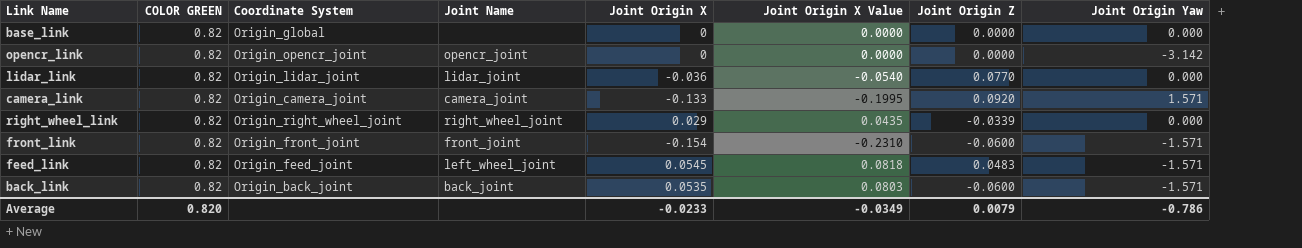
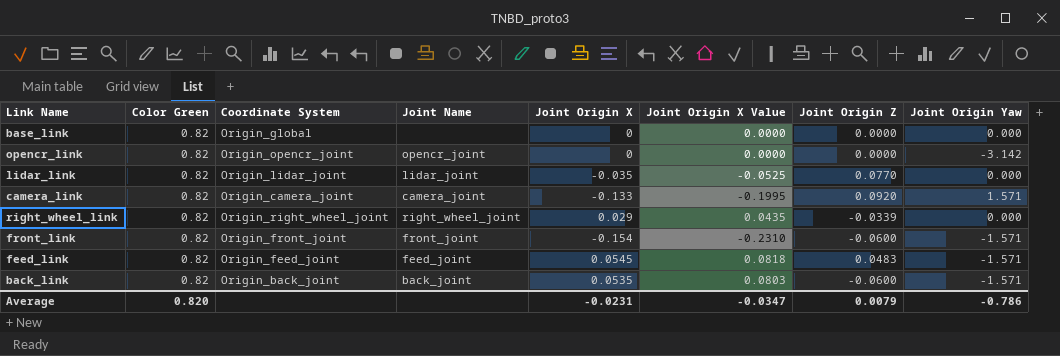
column name: COLOR GREEN -> Color Green
lidar_link | Joint Origin X: -0.036 -> -0.035
lidar_link | Joint Origin X Value: -0.0540 -> -0.0525
feed_link | Joint Name: left_wheel_joint -> feed_joint
Average | Joint Origin X: -0.0233 -> -0.0231
Average | Joint Origin X Value: -0.0349 -> -0.0347

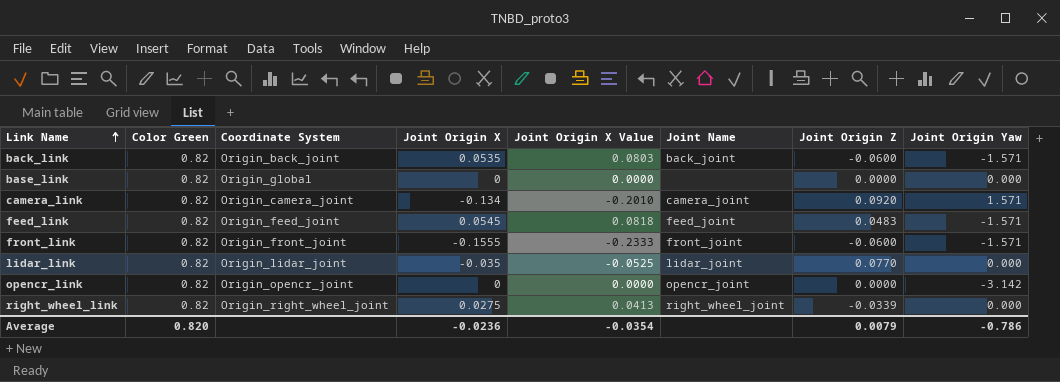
row order: none -> Link Name ascending
column Joint Name | position: 4 -> 6
camera_link | Joint Origin X: -0.133 -> -0.134
camera_link | Joint Origin X Value: -0.1995 -> -0.2010
front_link | Joint Origin X: -0.154 -> -0.1555
front_link | Joint Origin X Value: -0.2310 -> -0.2333
right_wheel_link | Joint Origin X: 0.029 -> 0.0275
right_wheel_link | Joint Origin X Value: 0.0435 -> 0.0413
Average | Joint Origin X: -0.0231 -> -0.0236
Average | Joint Origin X Value: -0.0347 -> -0.0354

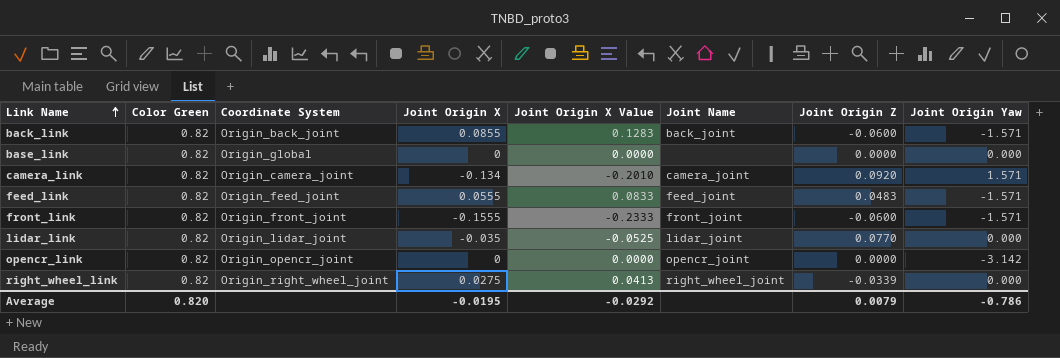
back_link | Joint Origin X: 0.0535 -> 0.0855
back_link | Joint Origin X Value: 0.0803 -> 0.1283
feed_link | Joint Origin X: 0.0545 -> 0.0555
feed_link | Joint Origin X Value: 0.0818 -> 0.0833
Average | Joint Origin X: -0.0236 -> -0.0195
Average | Joint Origin X Value: -0.0354 -> -0.0292

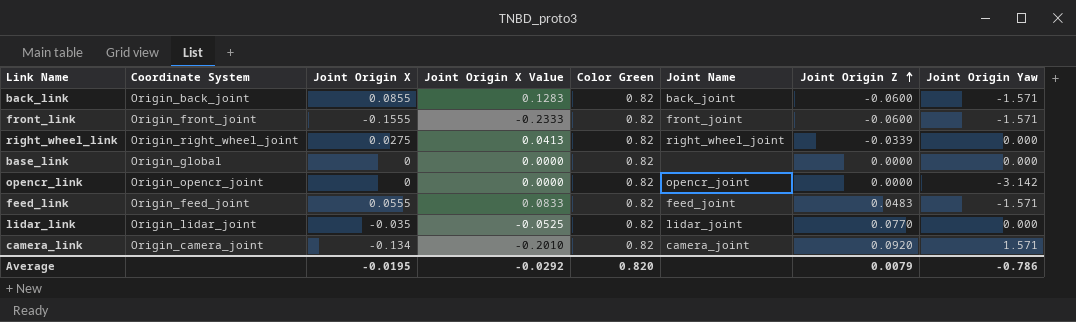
row order: Link Name ascending -> Joint Origin Z ascending
column Color Green | position: 2 -> 5

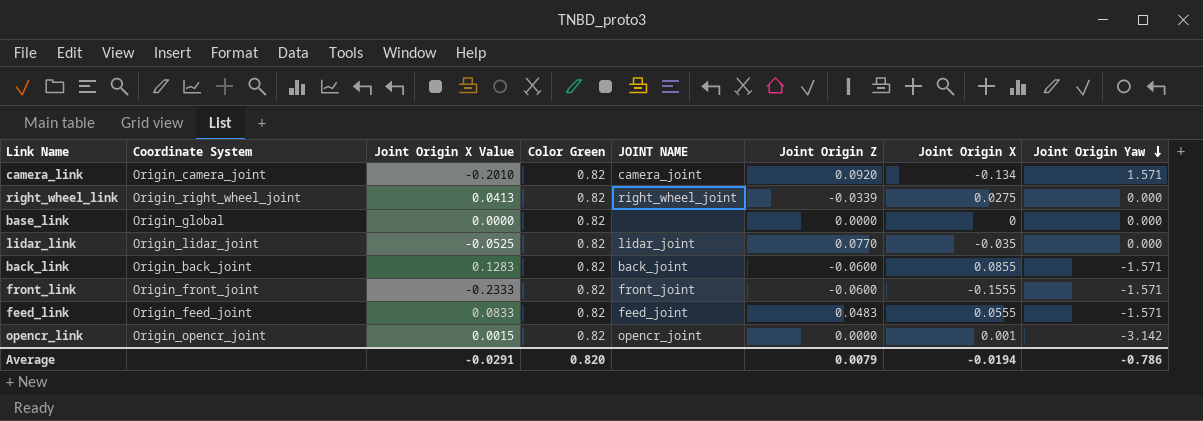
row order: Joint Origin Z ascending -> Joint Origin Yaw descending
column name: Joint Name -> JOINT NAME
column Joint Origin X | position: 3 -> 7
opencr_link | Joint Origin X Value: 0.0000 -> 0.0015
opencr_link | Joint Origin X: 0 -> 0.001
Average | Joint Origin X Value: -0.0292 -> -0.0291
Average | Joint Origin X: -0.0195 -> -0.0194

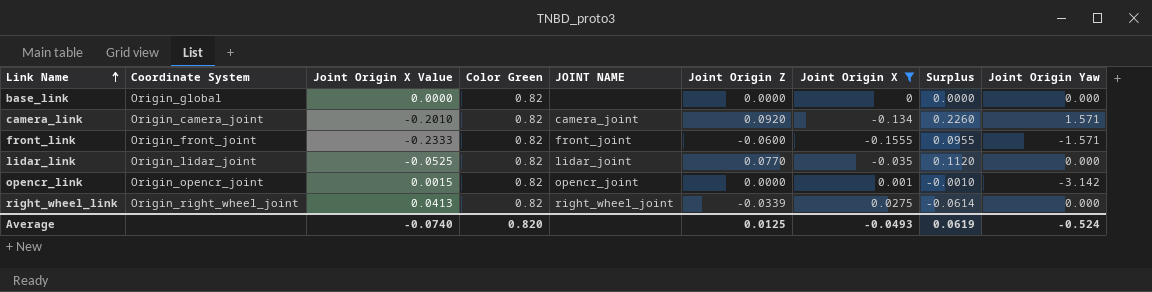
filter: none -> Joint Origin X <= 0.0275
row order: Joint Origin Yaw descending -> Link Name ascending
column Surplus | formula: none -> [Joint Origin Z] - [Joint Origin X]
Average | Joint Origin X Value: -0.0291 -> -0.0740
Average | Joint Origin Z: 0.0079 -> 0.0125
Average | Joint Origin X: -0.0194 -> -0.0493
Average | Joint Origin Yaw: -0.786 -> -0.524

